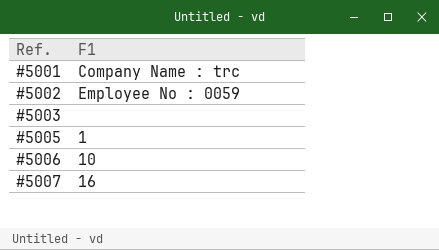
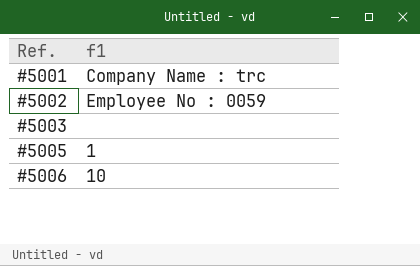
column name: F1 -> f1
row #5007: 16 -> none

